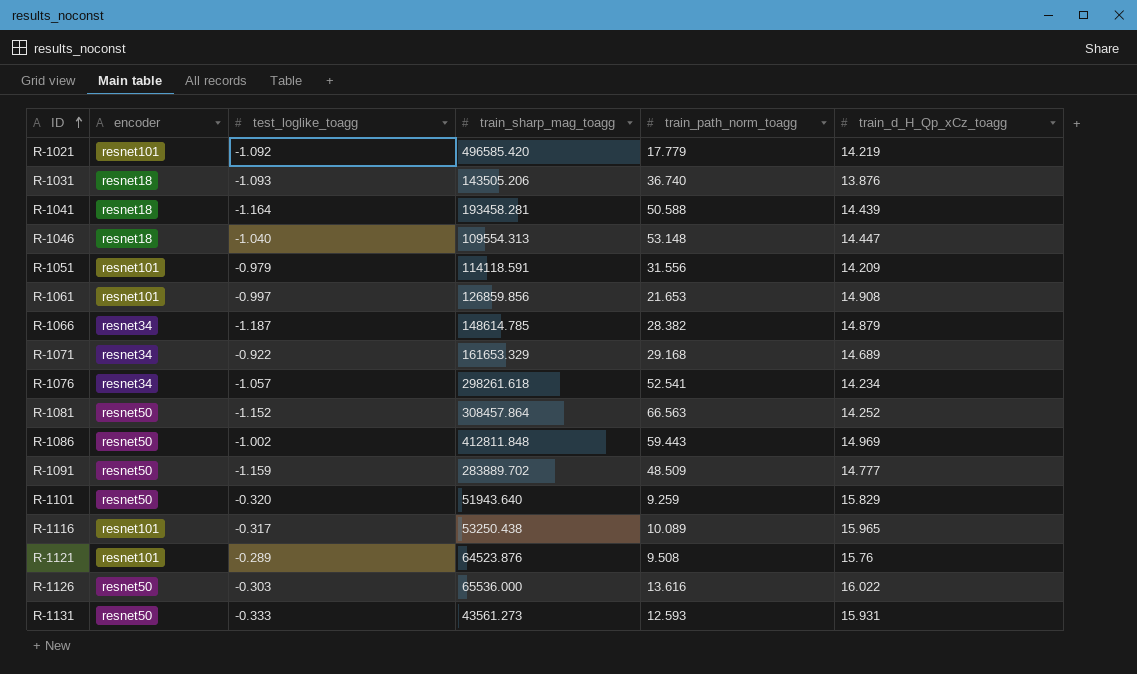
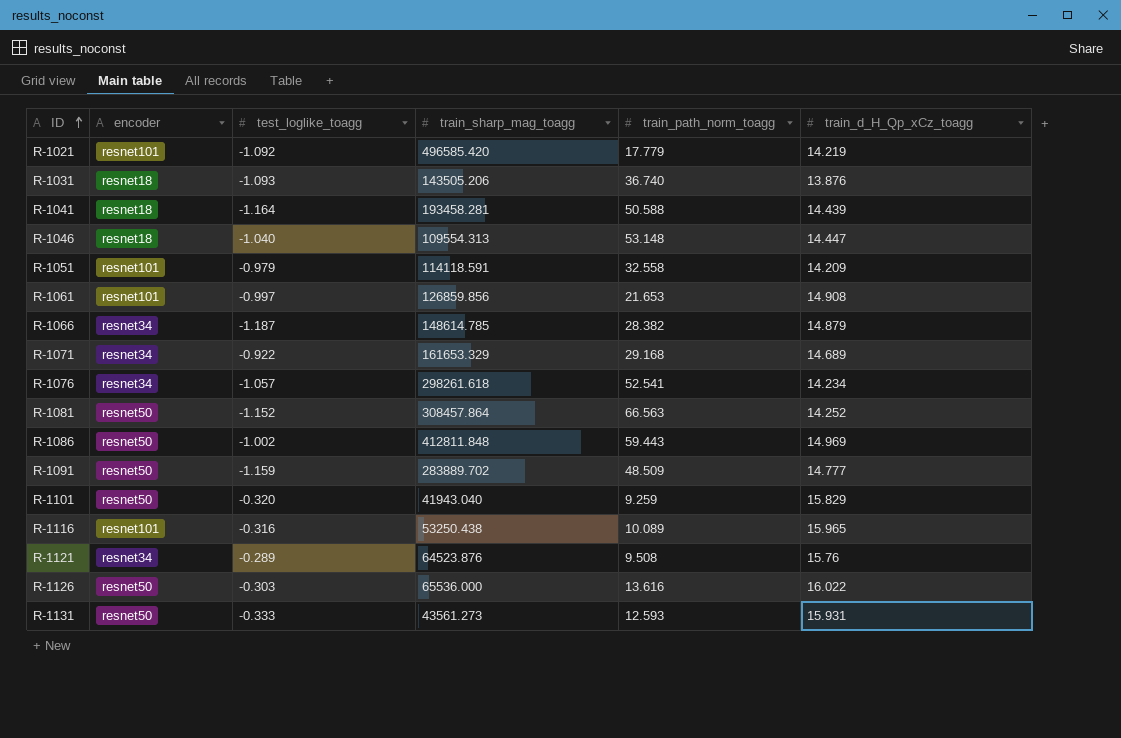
R-1051 | train_path_norm_toagg: 31.556 -> 32.558
R-1101 | train_sharp_mag_toagg: 51943.640 -> 41943.040
R-1116 | test_loglike_toagg: -0.317 -> -0.316
R-1121 | encoder: resnet101 -> resnet34

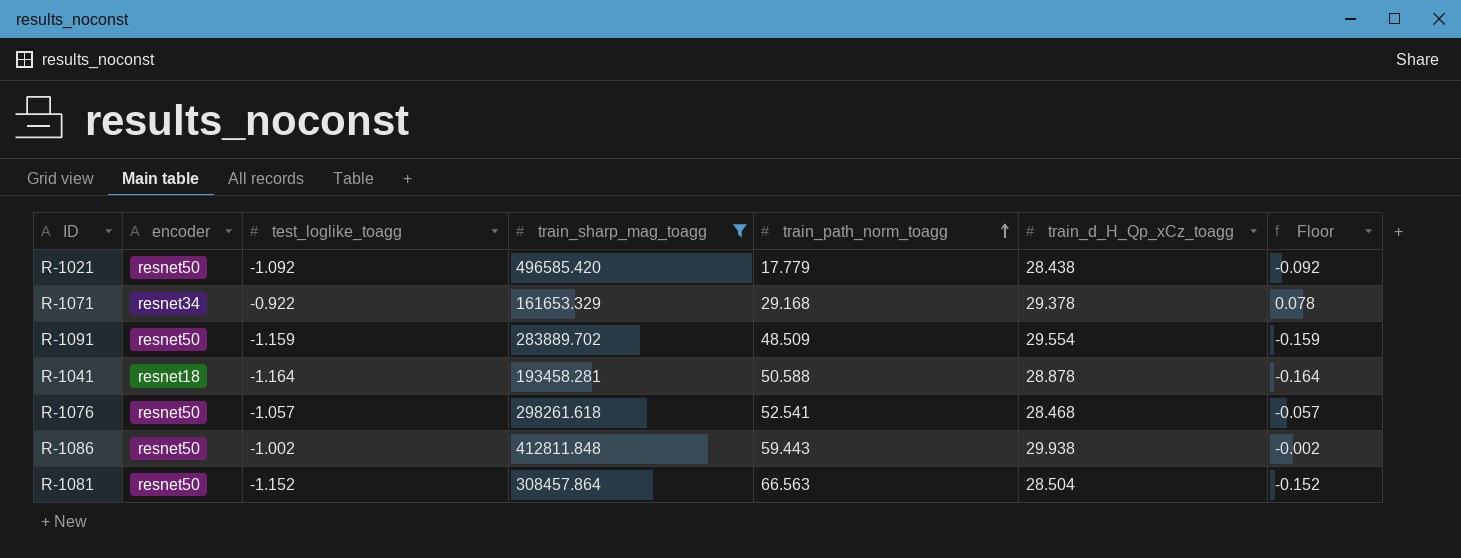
filter: none -> train_sharp_mag_toagg >= 161653.329
row order: ID ascending -> train_path_norm_toagg ascending
column Floor | formula: none -> [test_loglike_toagg] + 1
R-1021 | encoder: resnet101 -> resnet50
R-1021 | train_d_H_Qp_xCz_toagg: 14.219 -> 28.438
R-1071 | train_d_H_Qp_xCz_toagg: 14.689 -> 29.378
R-1091 | train_d_H_Qp_xCz_toagg: 14.777 -> 29.554
R-1041 | train_d_H_Qp_xCz_toagg: 14.439 -> 28.878
R-1076 | encoder: resnet34 -> resnet50
R-1076 | train_d_H_Qp_xCz_toagg: 14.234 -> 28.468
R-1086 | train_d_H_Qp_xCz_toagg: 14.969 -> 29.938
R-1081 | train_d_H_Qp_xCz_toagg: 14.252 -> 28.504

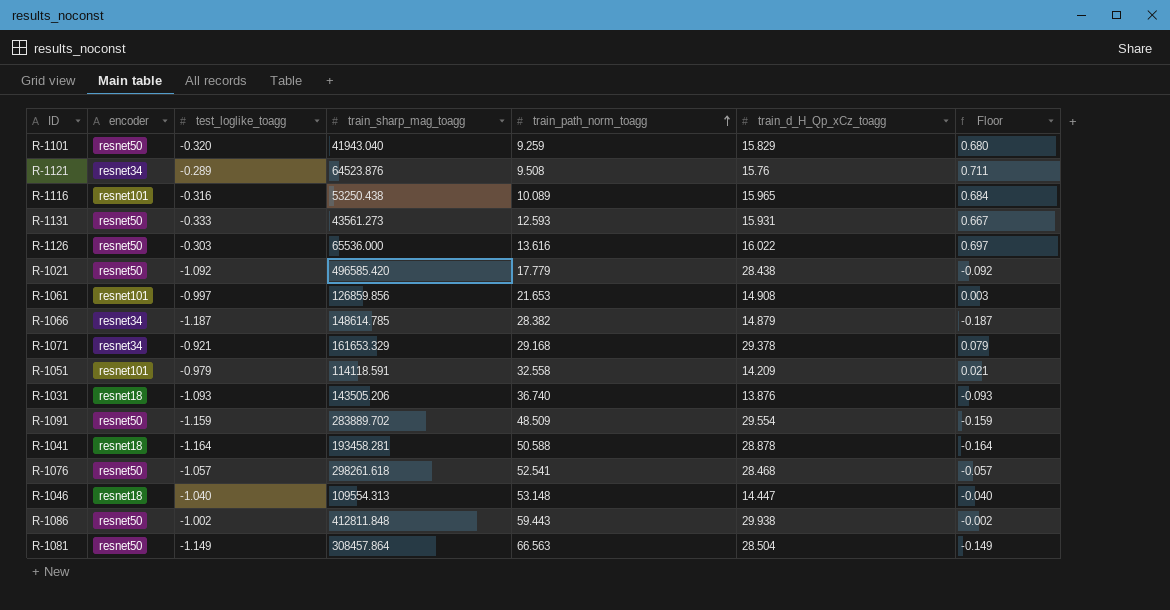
filter: train_sharp_mag_toagg >= 161653.329 -> none
R-1071 | test_loglike_toagg: -0.922 -> -0.921
R-1071 | Floor: 0.078 -> 0.079
R-1081 | test_loglike_toagg: -1.152 -> -1.149
R-1081 | Floor: -0.152 -> -0.149

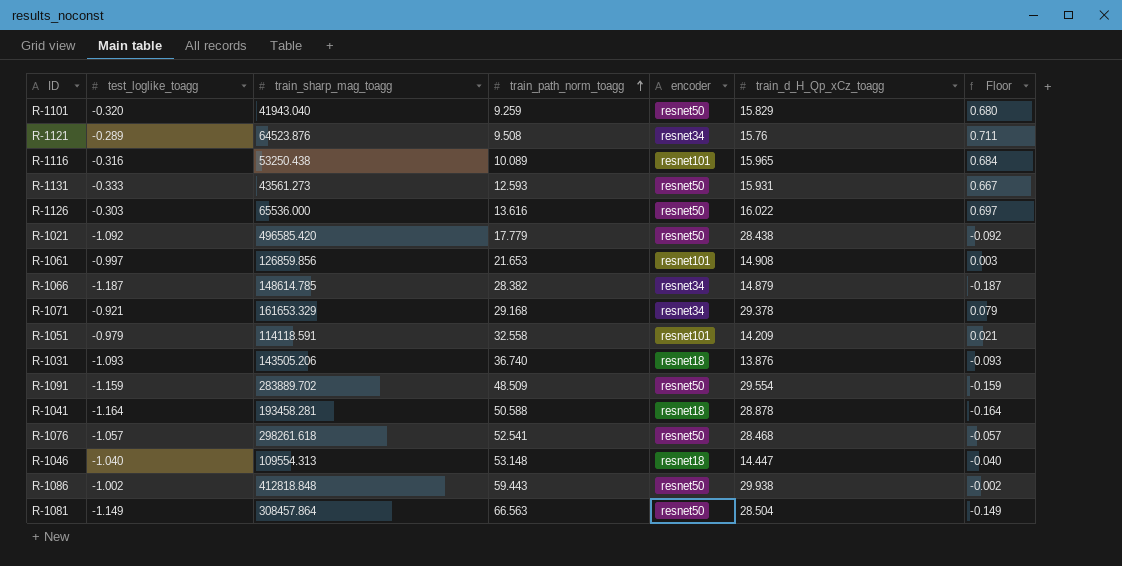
column encoder | position: 2 -> 5
R-1086 | train_sharp_mag_toagg: 412811.848 -> 412818.848

